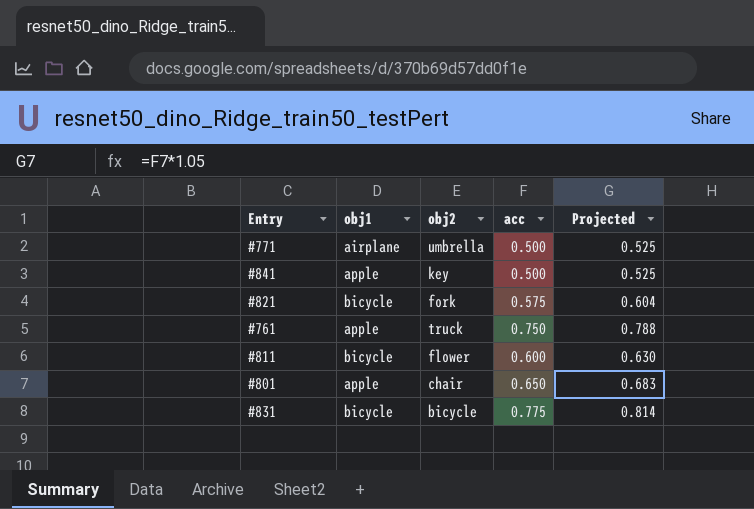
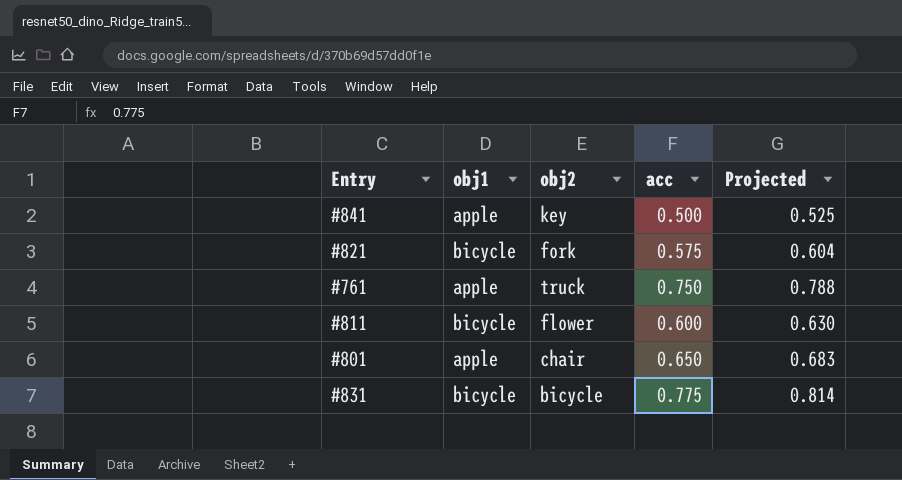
row #771: airplane | umbrella | 0.500 | 0.525 -> none

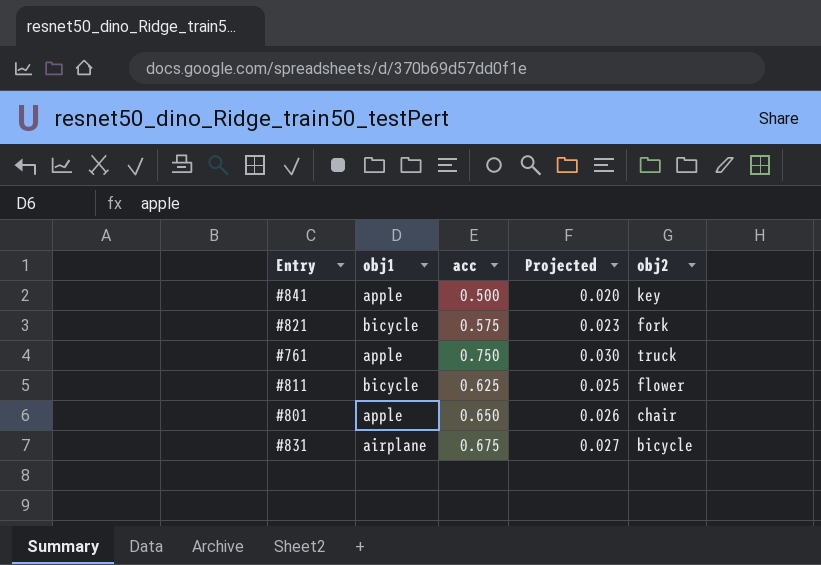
column Projected | formula: [acc] * 1.05 -> [acc] * 0.04
column obj2 | position: 3 -> 5
#811 | acc: 0.600 -> 0.625
#831 | obj1: bicycle -> airplane
#831 | acc: 0.775 -> 0.675

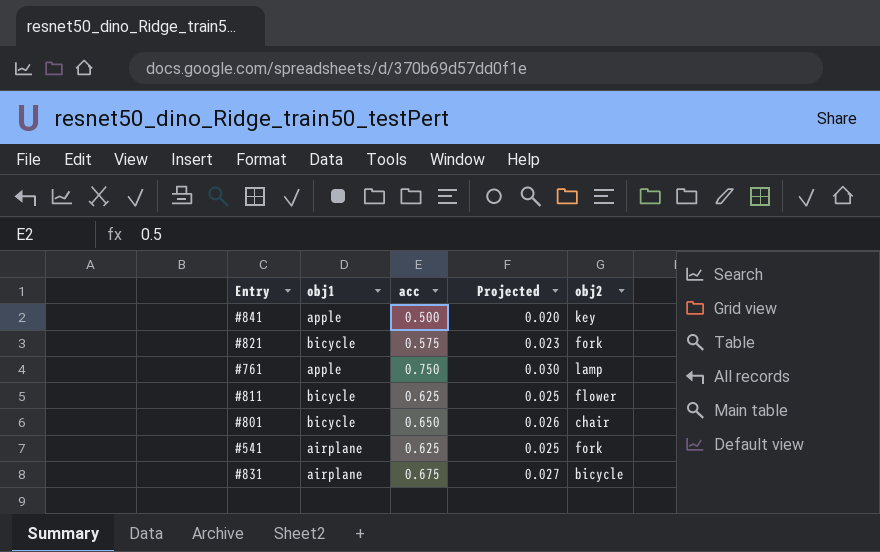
#761 | obj2: truck -> lamp
#801 | obj1: apple -> bicycle
row #541: none -> airplane | 0.625 | 0.025 | fork

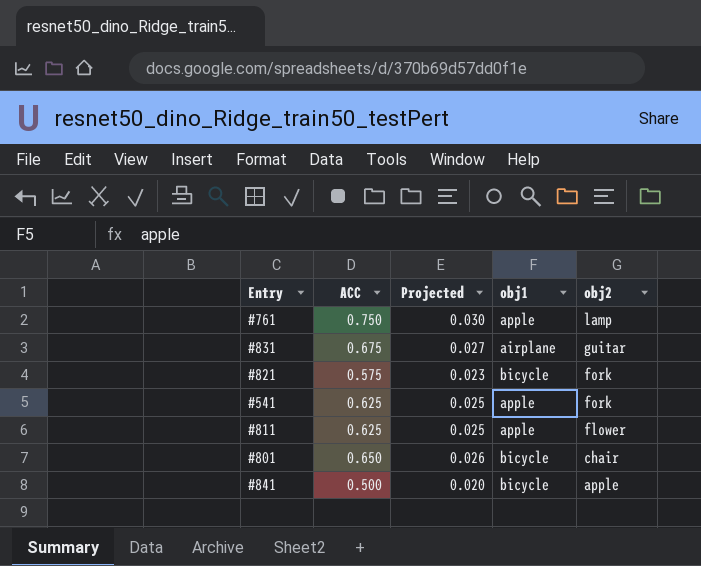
row order: none -> obj2 descending
column name: acc -> ACC
column obj1 | position: 2 -> 4
#831 | obj2: bicycle -> guitar
#541 | obj1: airplane -> apple
#811 | obj1: bicycle -> apple
#841 | obj1: apple -> bicycle
#841 | obj2: key -> apple

